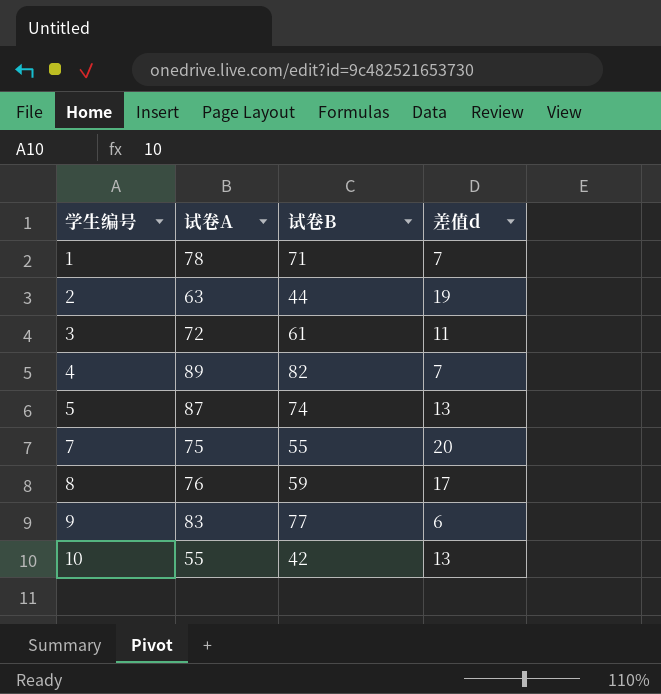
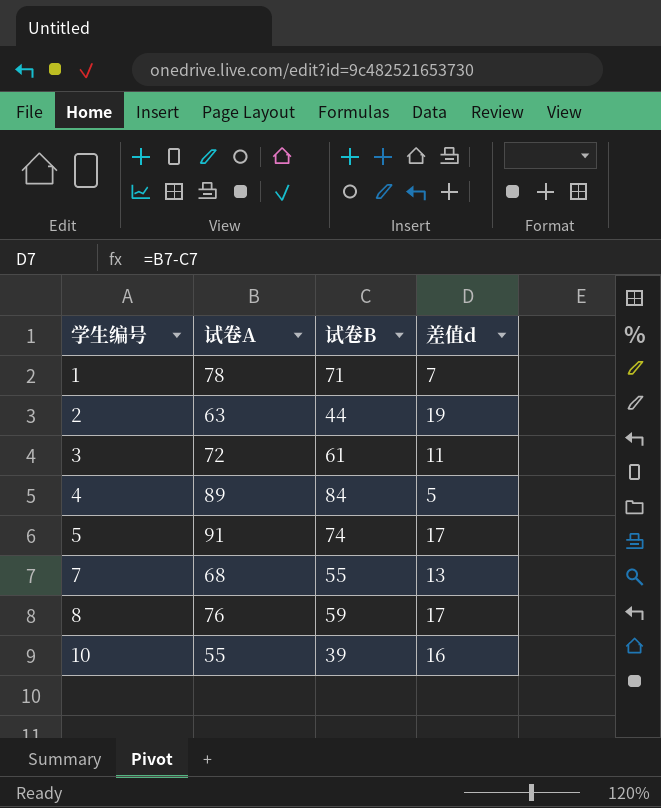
row 9: 83 | 77 | 6 -> none
4 | 试卷B: 82 -> 84
4 | 差值d: 7 -> 5
5 | 试卷A: 87 -> 91
5 | 差值d: 13 -> 17
7 | 试卷A: 75 -> 68
7 | 差值d: 20 -> 13
10 | 试卷B: 42 -> 39
10 | 差值d: 13 -> 16

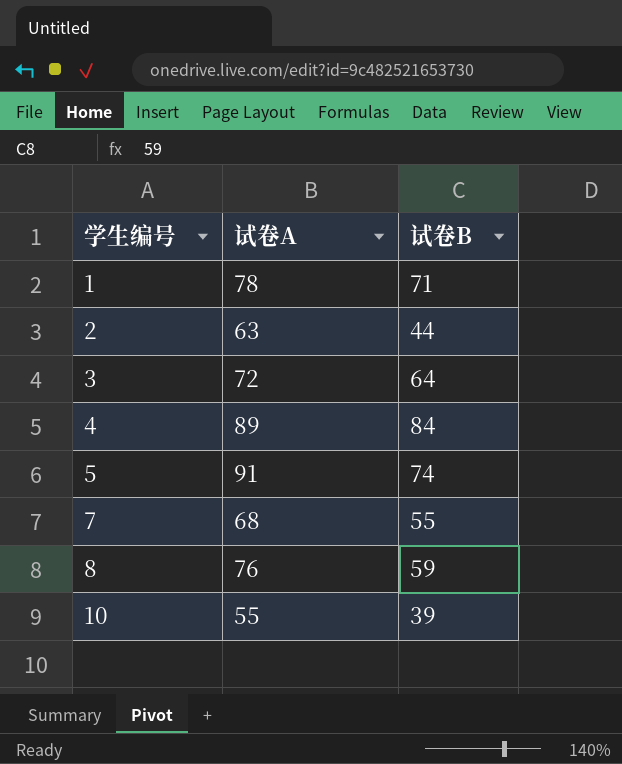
column 差值d | formula: [试卷A] - [试卷B] -> none
3 | 试卷B: 61 -> 64

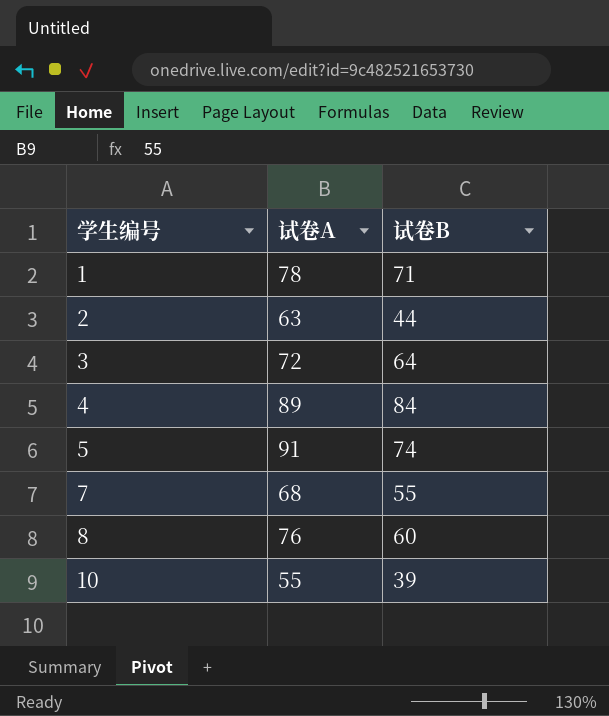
8 | 试卷B: 59 -> 60

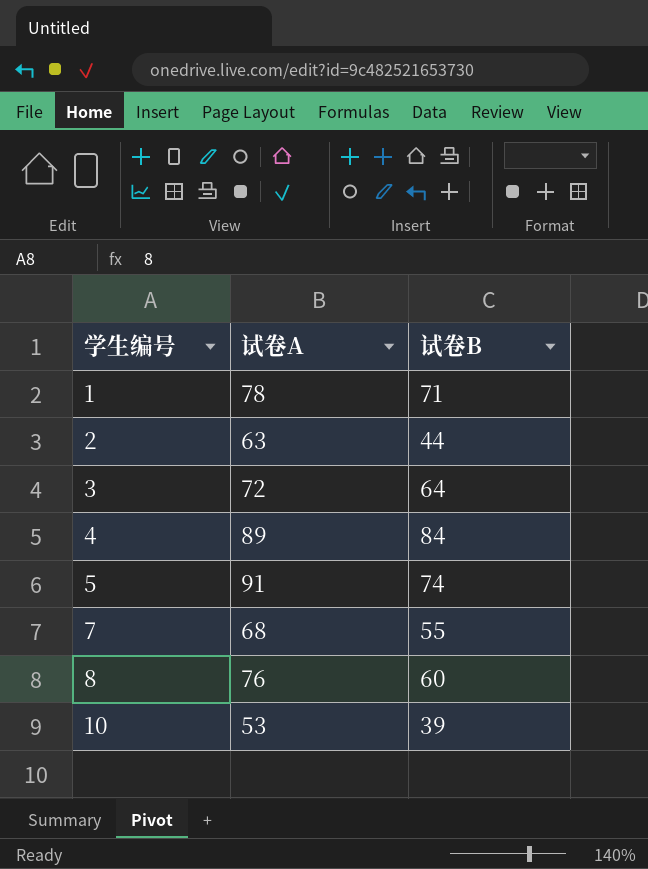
10 | 试卷A: 55 -> 53

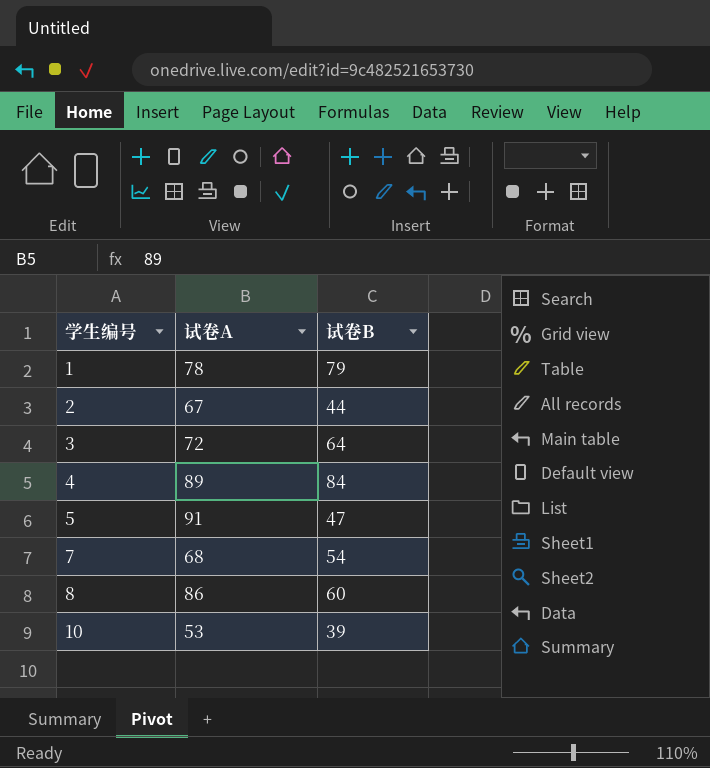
1 | 试卷B: 71 -> 79
2 | 试卷A: 63 -> 67
5 | 试卷B: 74 -> 47
7 | 试卷B: 55 -> 54
8 | 试卷A: 76 -> 86

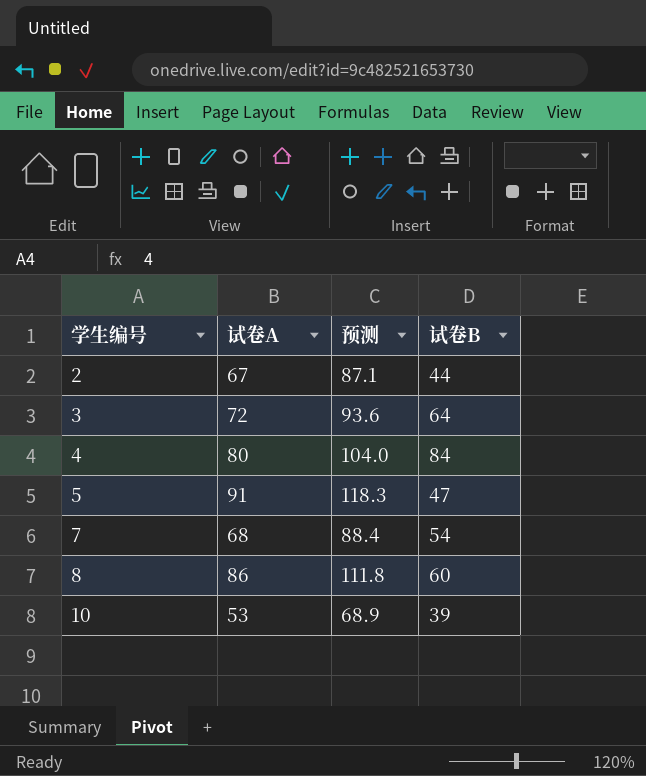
column 预测 | formula: none -> [试卷A] * 1.3
row 1: 78 | 79 -> none
4 | 试卷A: 89 -> 80

